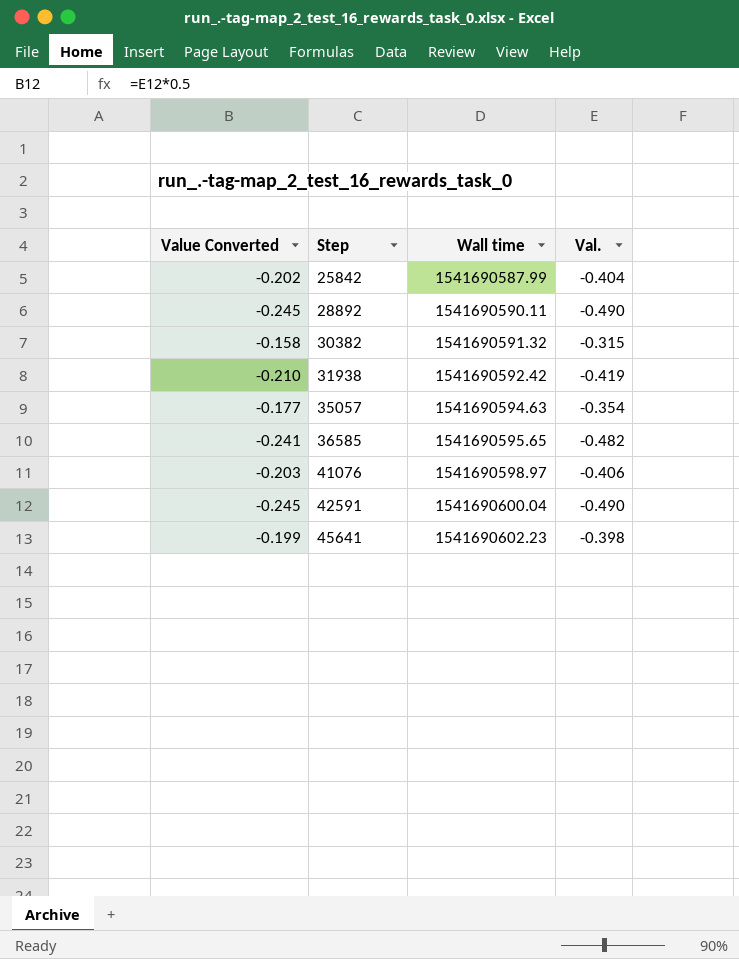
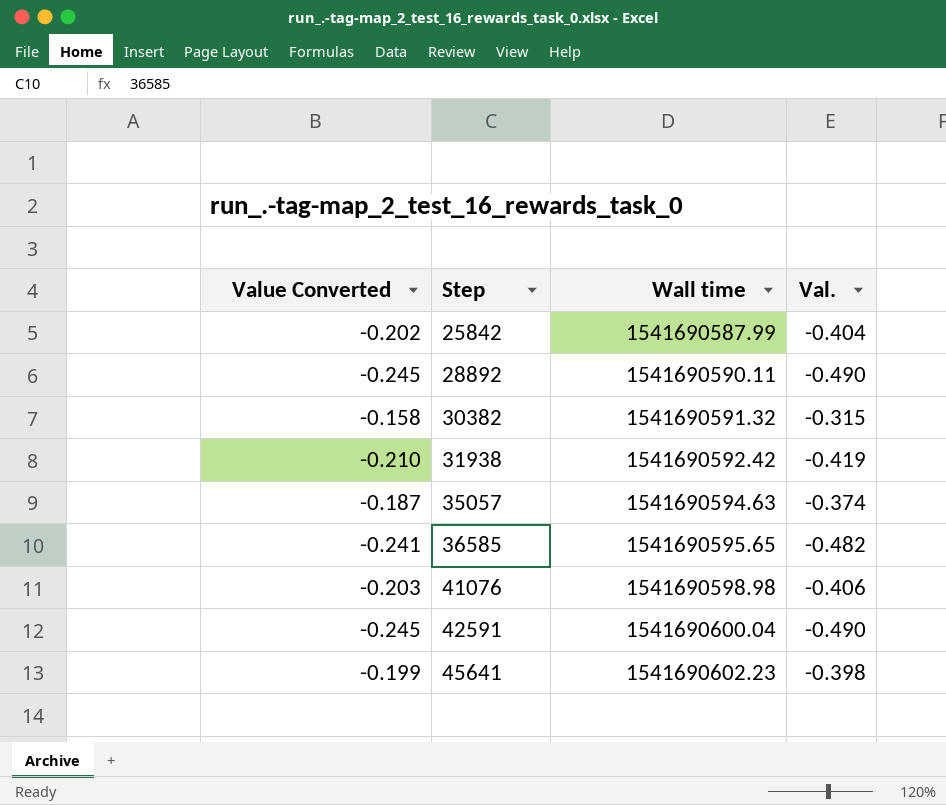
35057 | Value Converted: -0.177 -> -0.187
35057 | Val.: -0.354 -> -0.374
41076 | Wall time: 1541690598.97 -> 1541690598.98

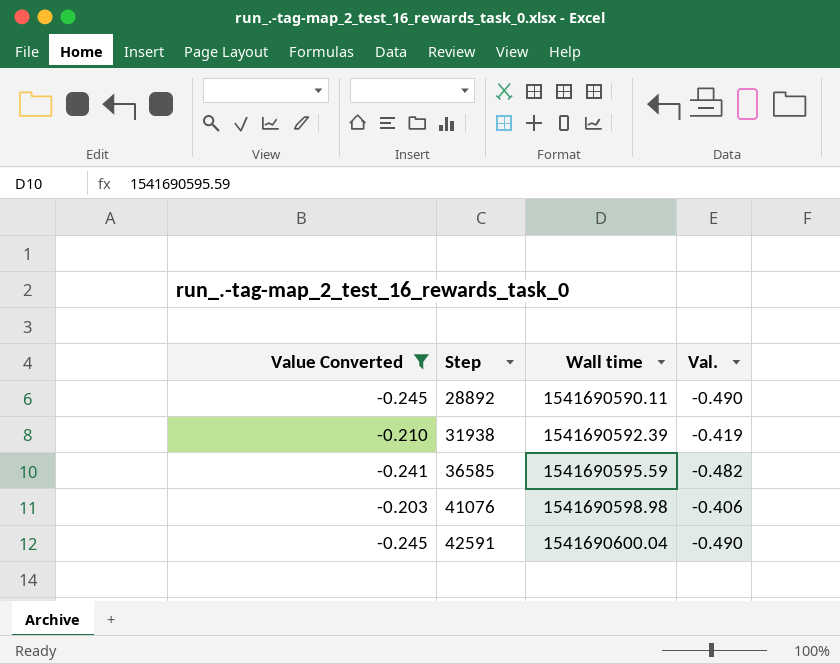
filter: none -> Value Converted <= -0.203
31938 | Wall time: 1541690592.42 -> 1541690592.39
36585 | Wall time: 1541690595.65 -> 1541690595.59

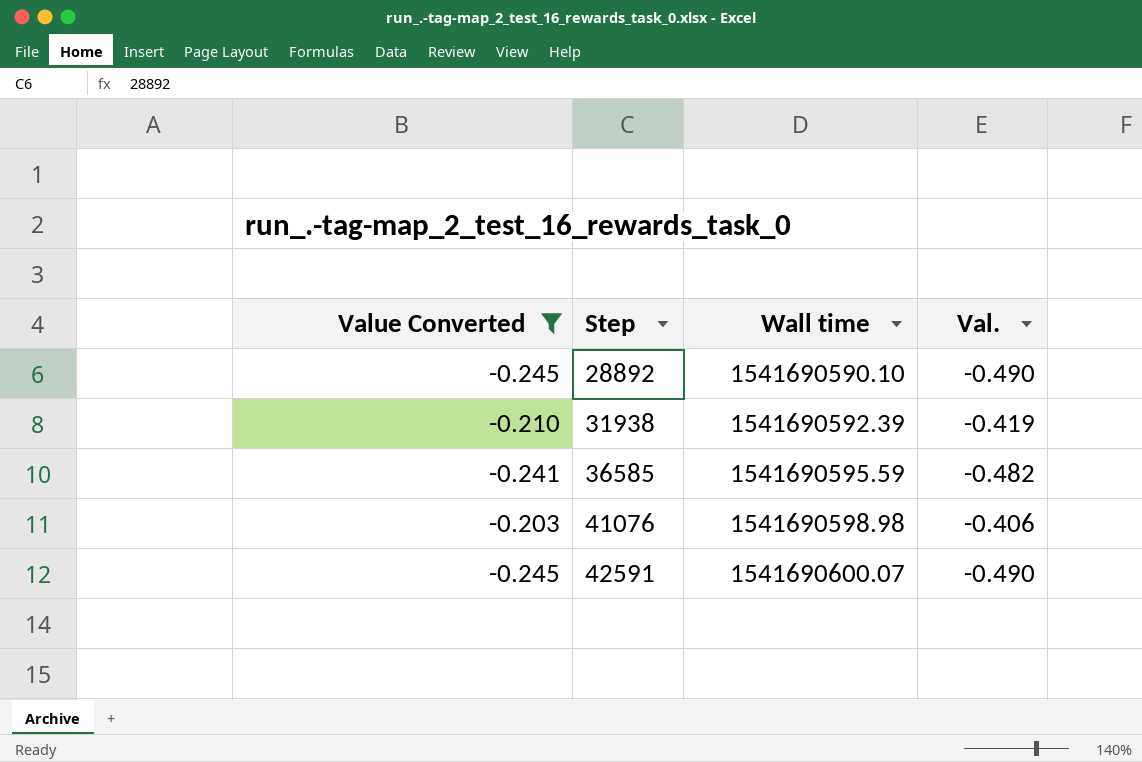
28892 | Wall time: 1541690590.11 -> 1541690590.10
42591 | Wall time: 1541690600.04 -> 1541690600.07

